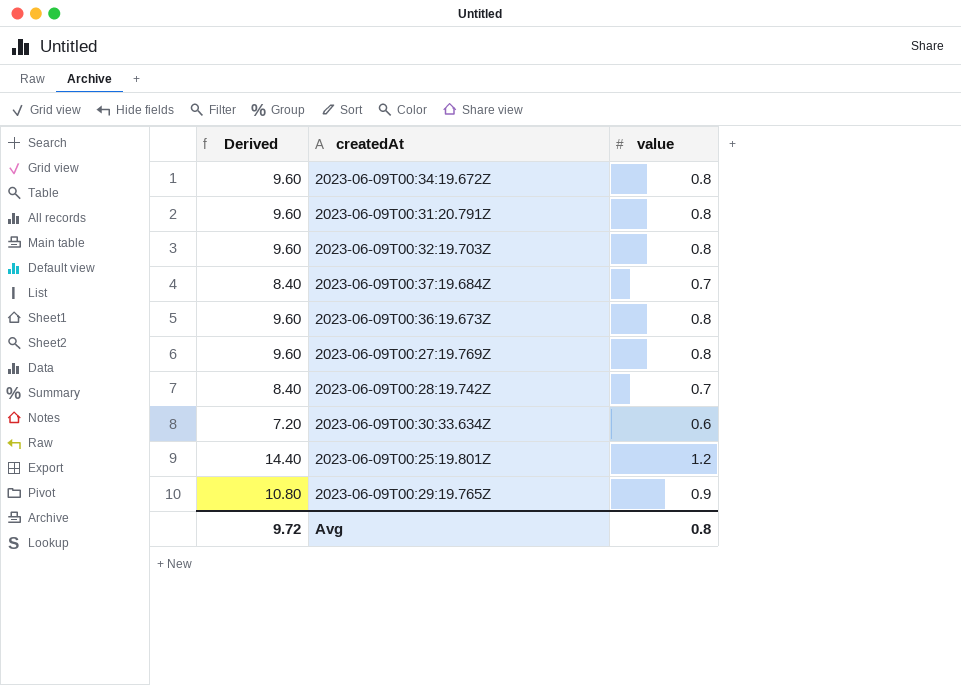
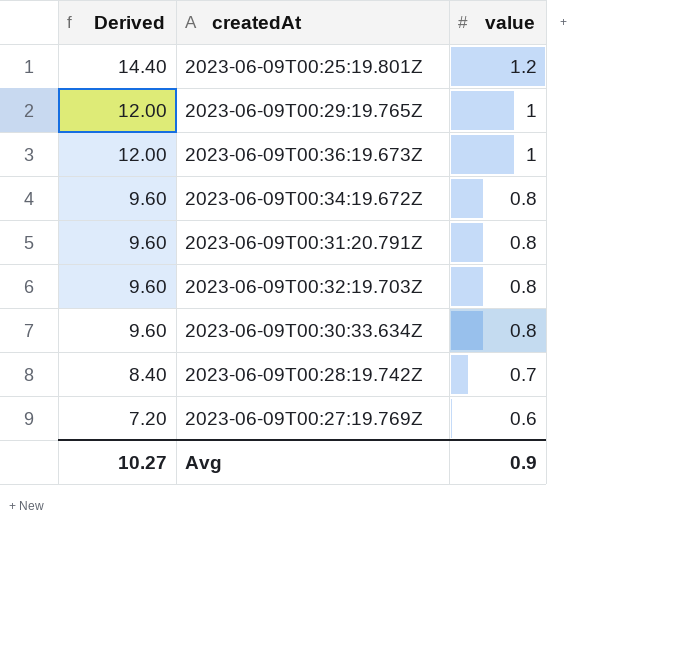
row order: none -> Derived descending
row 2023-06-09T00:37:19.684Z: 8.40 | 0.7 -> none
2023-06-09T00:29:19.765Z | Derived: 10.80 -> 12.00
2023-06-09T00:29:19.765Z | value: 0.9 -> 1
2023-06-09T00:36:19.673Z | Derived: 9.60 -> 12.00
2023-06-09T00:36:19.673Z | value: 0.8 -> 1
2023-06-09T00:30:33.634Z | Derived: 7.20 -> 9.60
2023-06-09T00:30:33.634Z | value: 0.6 -> 0.8
2023-06-09T00:27:19.769Z | Derived: 9.60 -> 7.20
2023-06-09T00:27:19.769Z | value: 0.8 -> 0.6
Avg | Derived: 9.72 -> 10.27
Avg | value: 0.8 -> 0.9

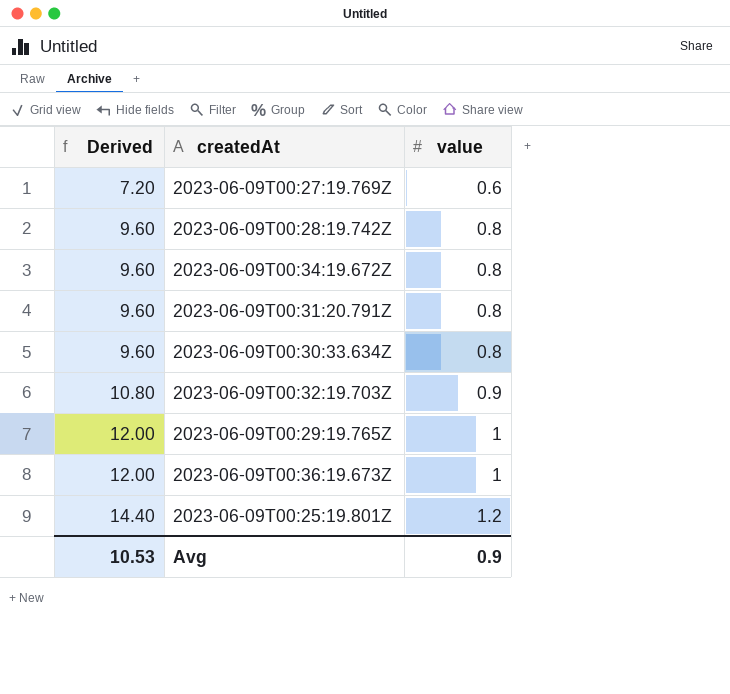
row order: Derived descending -> Derived ascending
2023-06-09T00:28:19.742Z | Derived: 8.40 -> 9.60
2023-06-09T00:28:19.742Z | value: 0.7 -> 0.8
2023-06-09T00:32:19.703Z | Derived: 9.60 -> 10.80
2023-06-09T00:32:19.703Z | value: 0.8 -> 0.9
Avg | Derived: 10.27 -> 10.53

